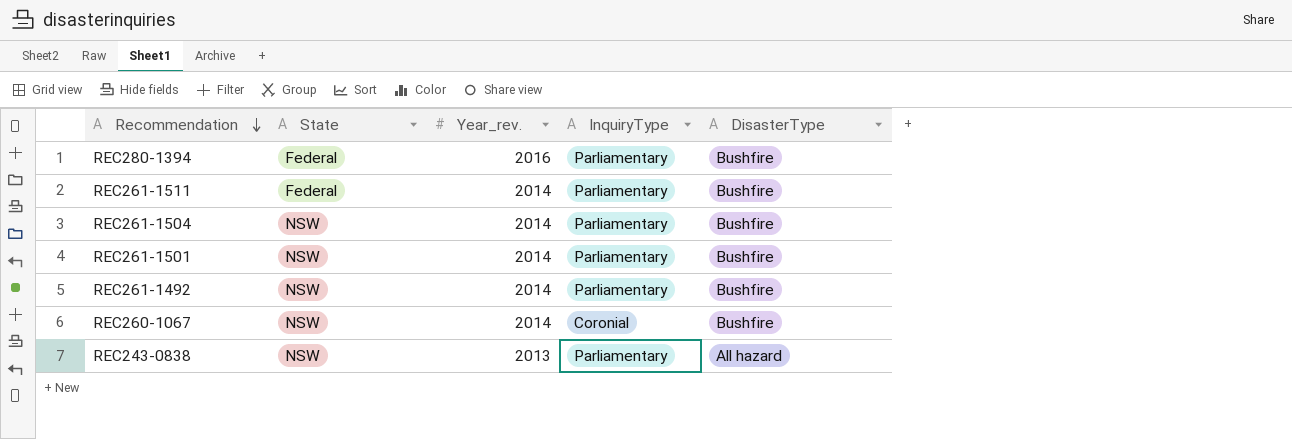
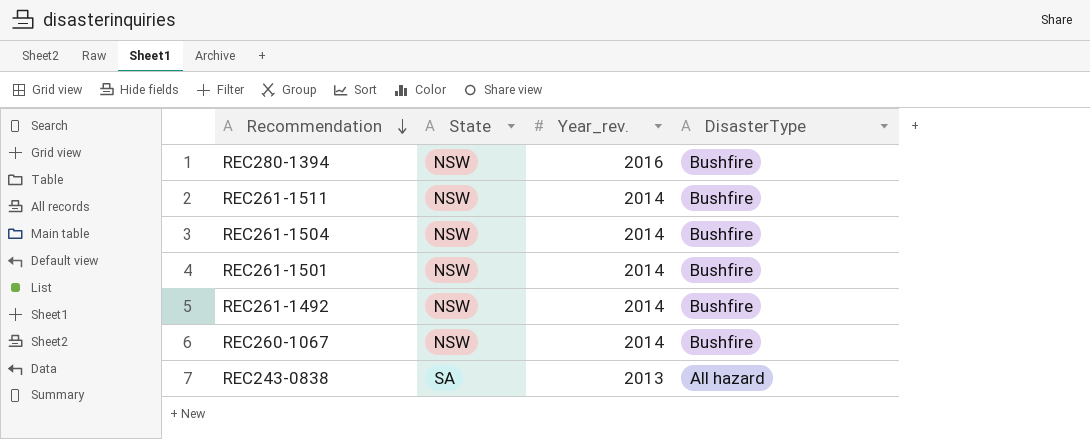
column InquiryType | position: 4 -> none
REC280-1394 | State: Federal -> NSW
REC261-1511 | State: Federal -> NSW
REC243-0838 | State: NSW -> SA

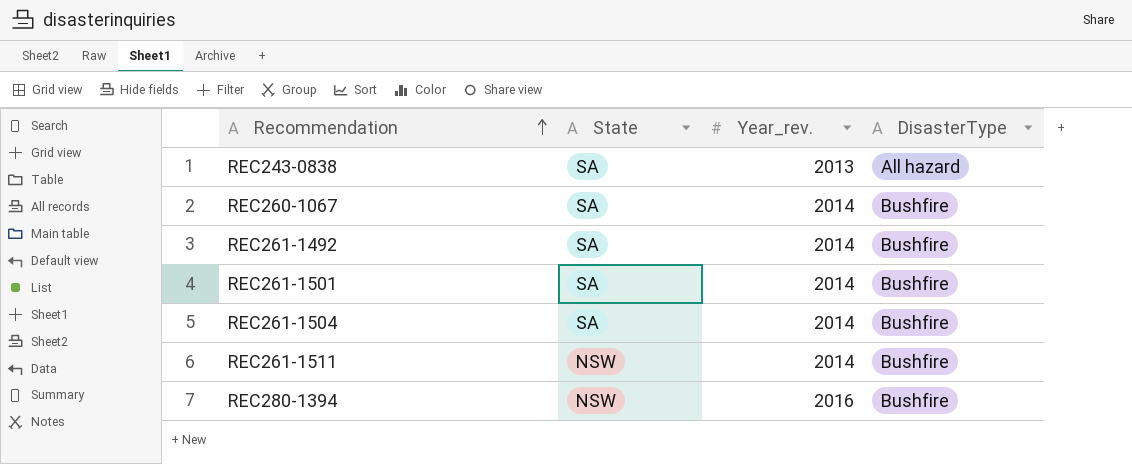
row order: Recommendation descending -> Recommendation ascending
REC260-1067 | State: NSW -> SA
REC261-1492 | State: NSW -> SA
REC261-1501 | State: NSW -> SA
REC261-1504 | State: NSW -> SA

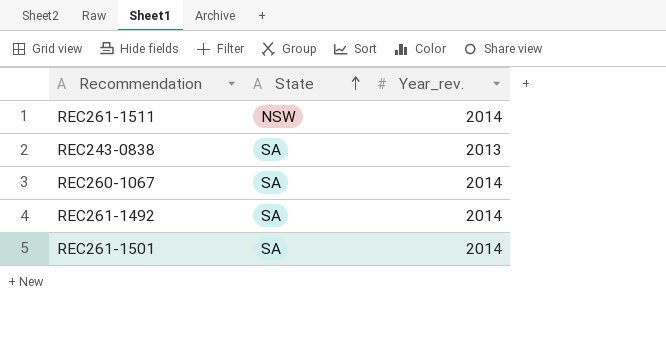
row order: Recommendation ascending -> State ascending
column DisasterType | position: 4 -> none
row REC261-1504: SA | 2014 | Bushfire -> none
row REC280-1394: NSW | 2016 | Bushfire -> none

